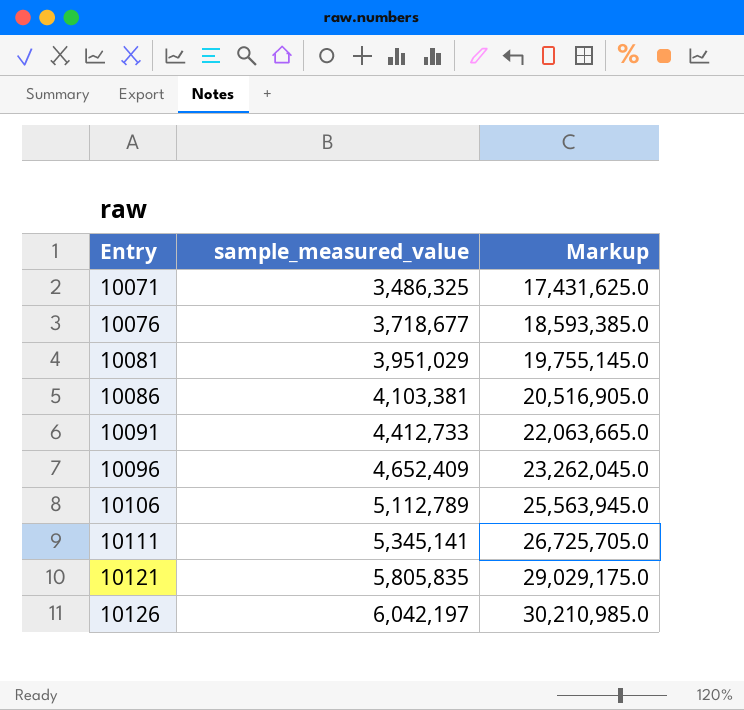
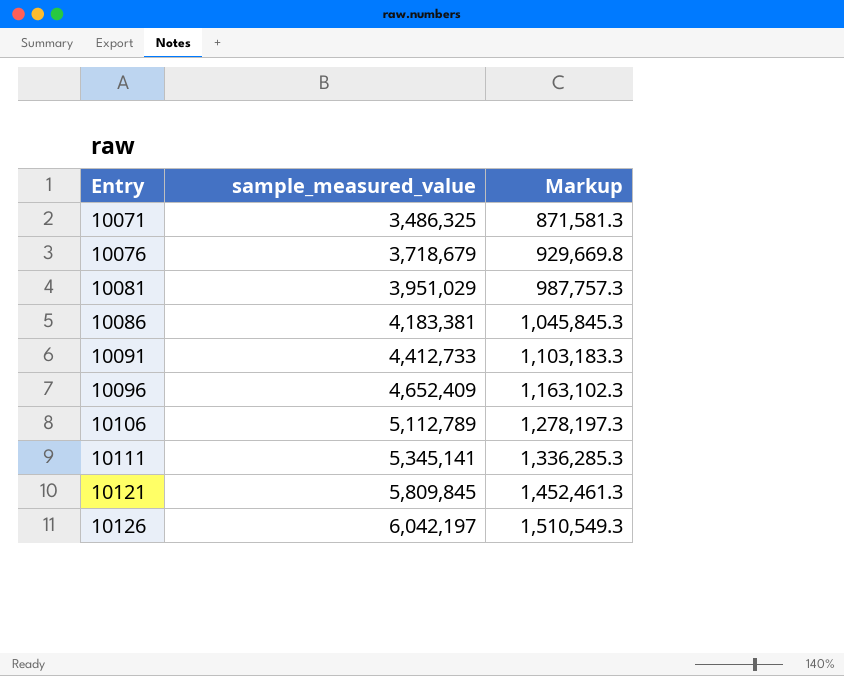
column Markup | formula: [sample_measured_value] * 5 -> [sample_measured_value] * 0.25
10076 | sample_measured_value: 3,718,677 -> 3,718,679
10086 | sample_measured_value: 4,103,381 -> 4,183,381
10121 | sample_measured_value: 5,805,835 -> 5,809,845

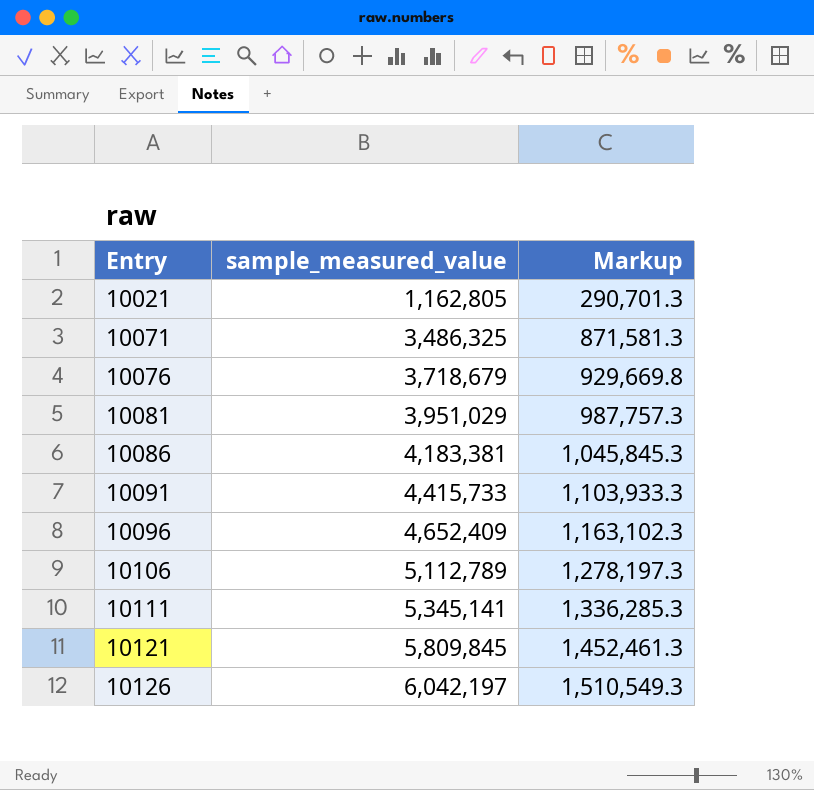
row 10021: none -> 1,162,805 | 290,701.3
10091 | sample_measured_value: 4,412,733 -> 4,415,733
10091 | Markup: 1,103,183.3 -> 1,103,933.3

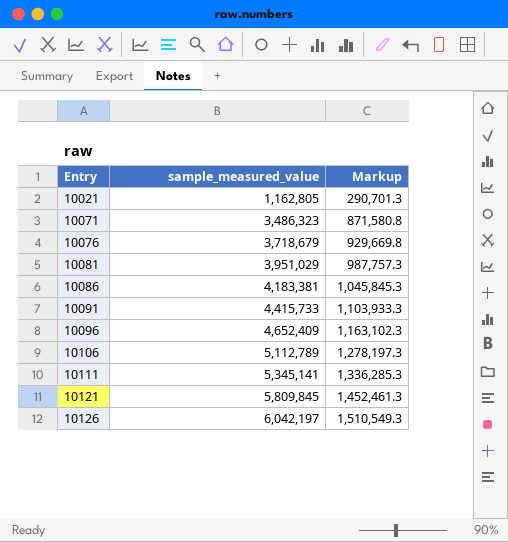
10071 | sample_measured_value: 3,486,325 -> 3,486,323
10071 | Markup: 871,581.3 -> 871,580.8

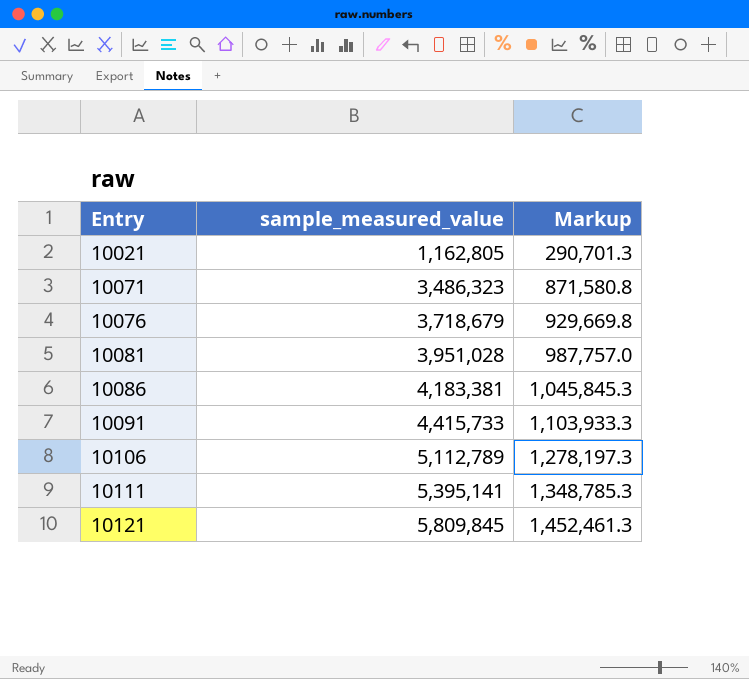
row 10096: 4,652,409 | 1,163,102.3 -> none
row 10126: 6,042,197 | 1,510,549.3 -> none
10081 | sample_measured_value: 3,951,029 -> 3,951,028
10081 | Markup: 987,757.3 -> 987,757.0
10111 | sample_measured_value: 5,345,141 -> 5,395,141
10111 | Markup: 1,336,285.3 -> 1,348,785.3

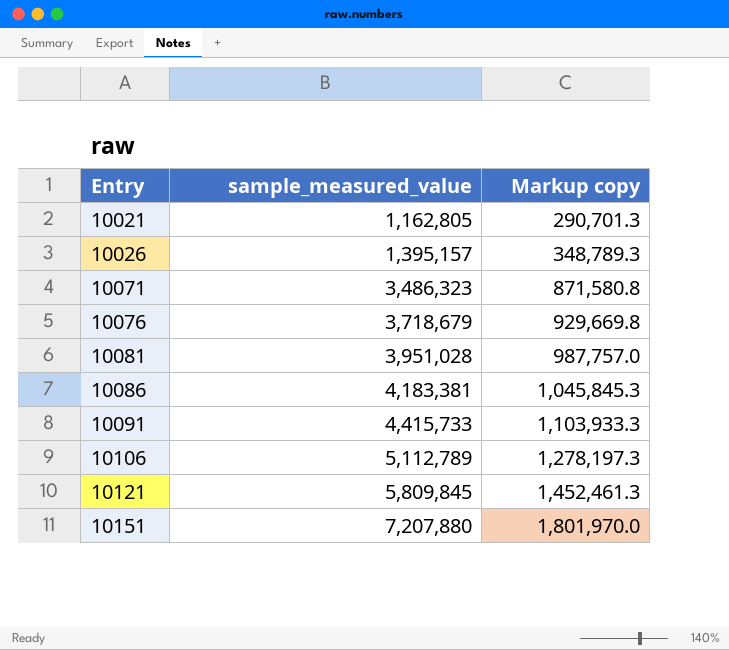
column name: Markup -> Markup copy
row 10111: 5,395,141 | 1,348,785.3 -> none
row 10026: none -> 1,395,157 | 348,789.3
row 10151: none -> 7,207,880 | 1,801,970.0

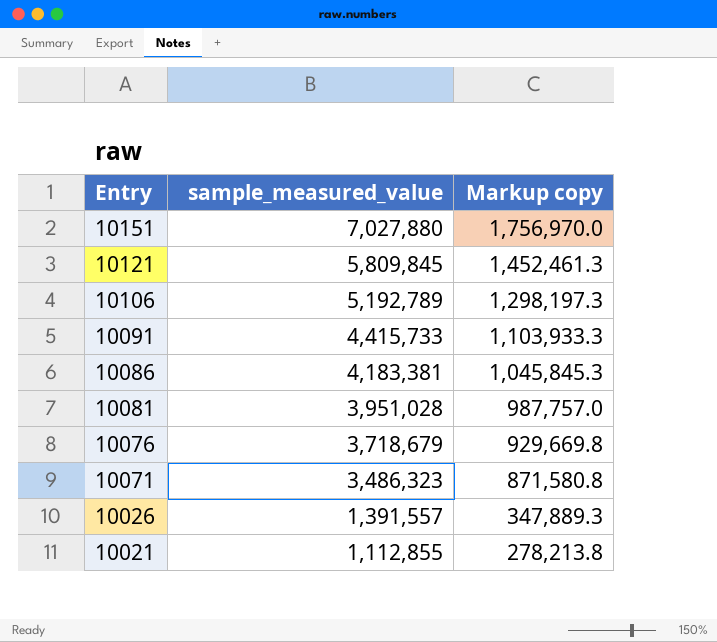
row order: Entry ascending -> Entry descending
10151 | sample_measured_value: 7,207,880 -> 7,027,880
10151 | Markup copy: 1,801,970.0 -> 1,756,970.0
10106 | sample_measured_value: 5,112,789 -> 5,192,789
10106 | Markup copy: 1,278,197.3 -> 1,298,197.3
10026 | sample_measured_value: 1,395,157 -> 1,391,557
10026 | Markup copy: 348,789.3 -> 347,889.3
10021 | sample_measured_value: 1,162,805 -> 1,112,855
10021 | Markup copy: 290,701.3 -> 278,213.8

